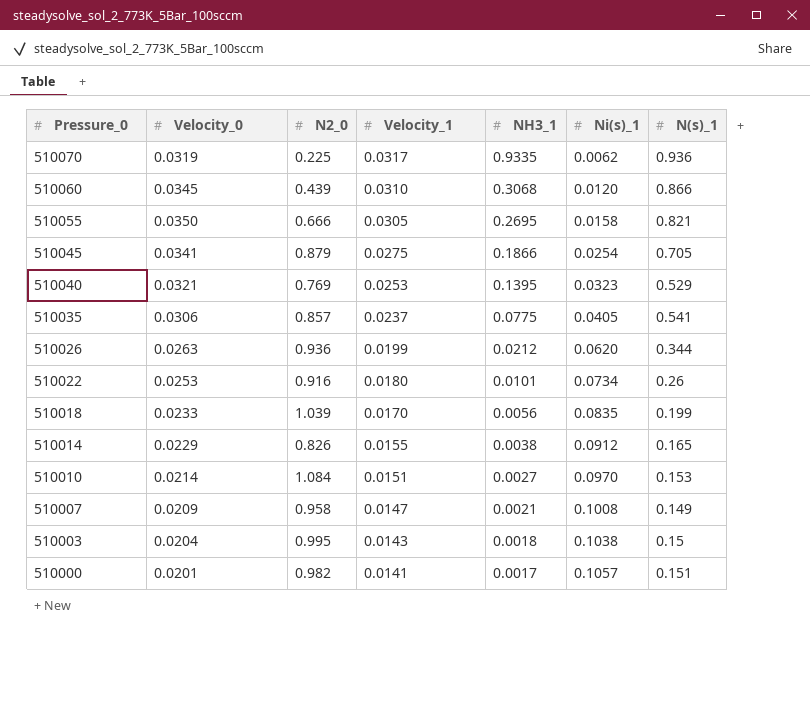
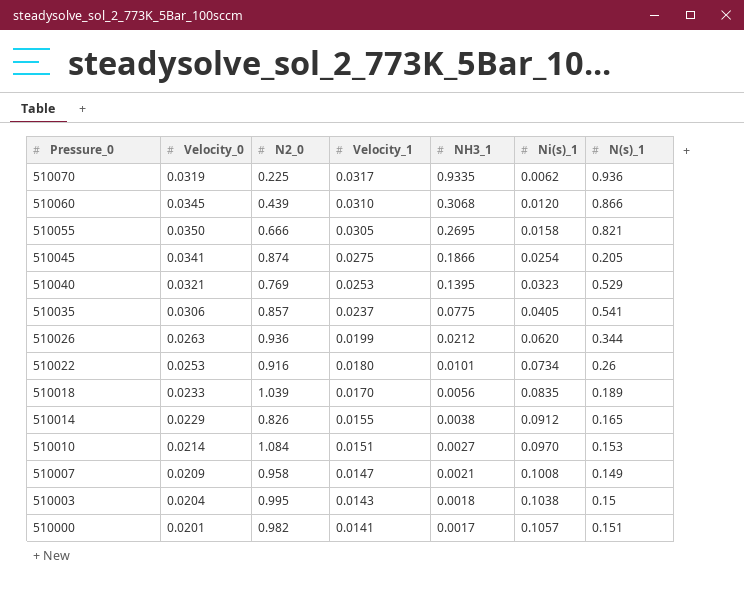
510045 | N2_0: 0.879 -> 0.874
510045 | N(s)_1: 0.705 -> 0.205
510018 | N(s)_1: 0.199 -> 0.189

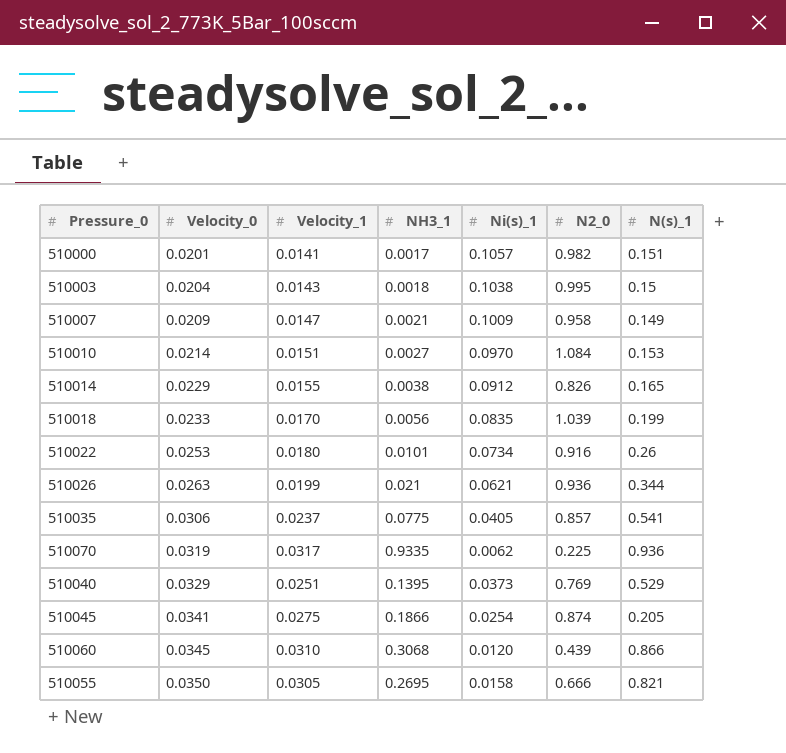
row order: Pressure_0 descending -> Velocity_0 ascending
column N2_0 | position: 3 -> 6
510007 | Ni(s)_1: 0.1008 -> 0.1009
510018 | N(s)_1: 0.189 -> 0.199
510026 | NH3_1: 0.0212 -> 0.021
510026 | Ni(s)_1: 0.0620 -> 0.0621
510040 | Velocity_0: 0.0321 -> 0.0329
510040 | Velocity_1: 0.0253 -> 0.0251
510040 | Ni(s)_1: 0.0323 -> 0.0373

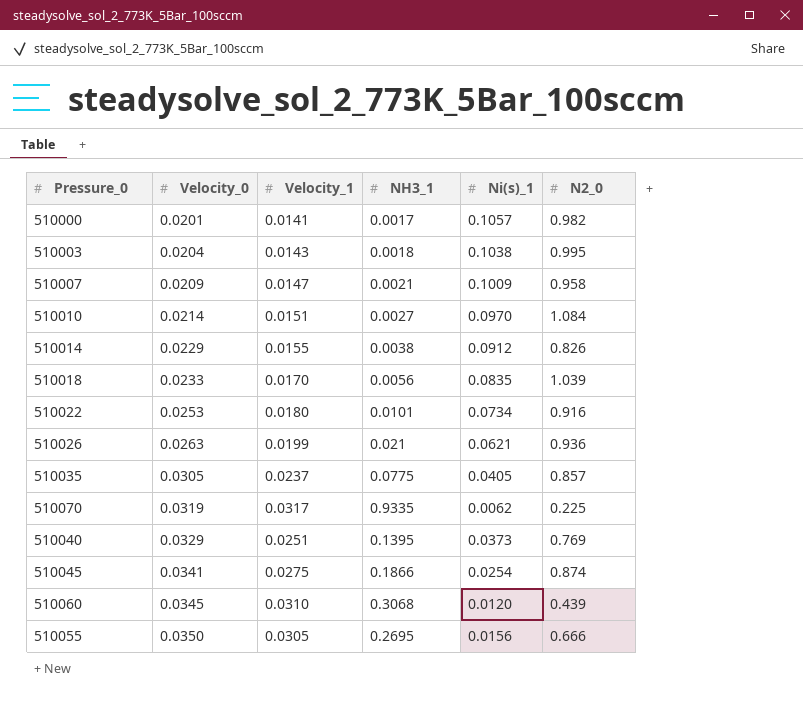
column N(s)_1 | position: 7 -> none
510035 | Velocity_0: 0.0306 -> 0.0305
510055 | Ni(s)_1: 0.0158 -> 0.0156

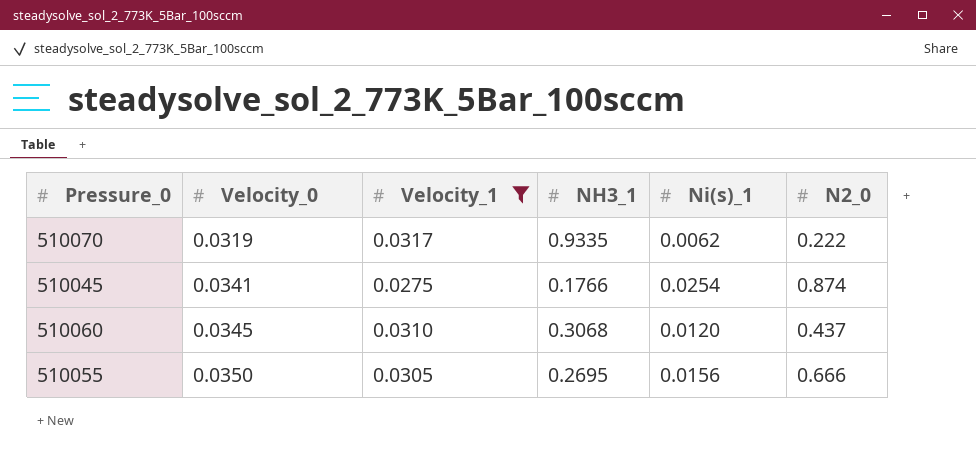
filter: none -> Velocity_1 >= 0.0275
510070 | N2_0: 0.225 -> 0.222
510045 | NH3_1: 0.1866 -> 0.1766
510060 | N2_0: 0.439 -> 0.437

